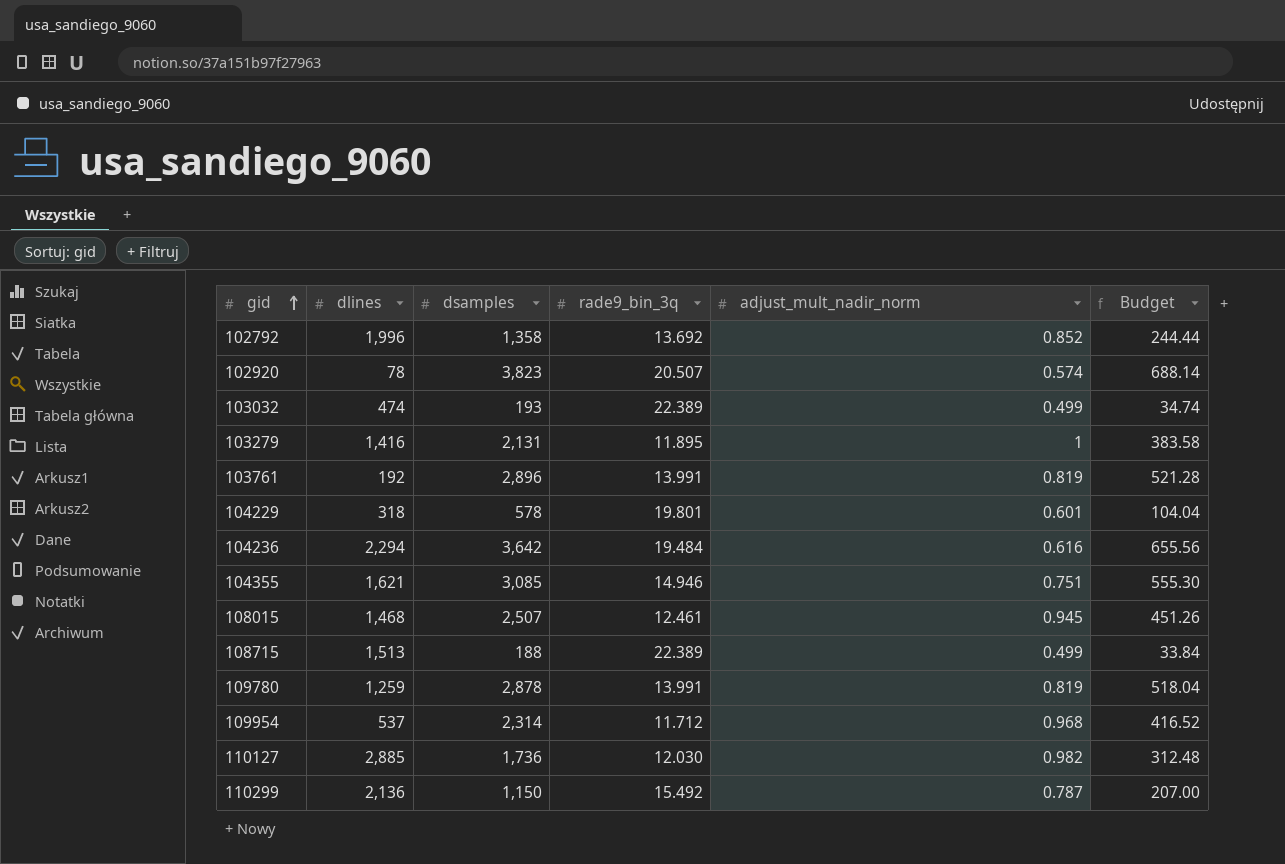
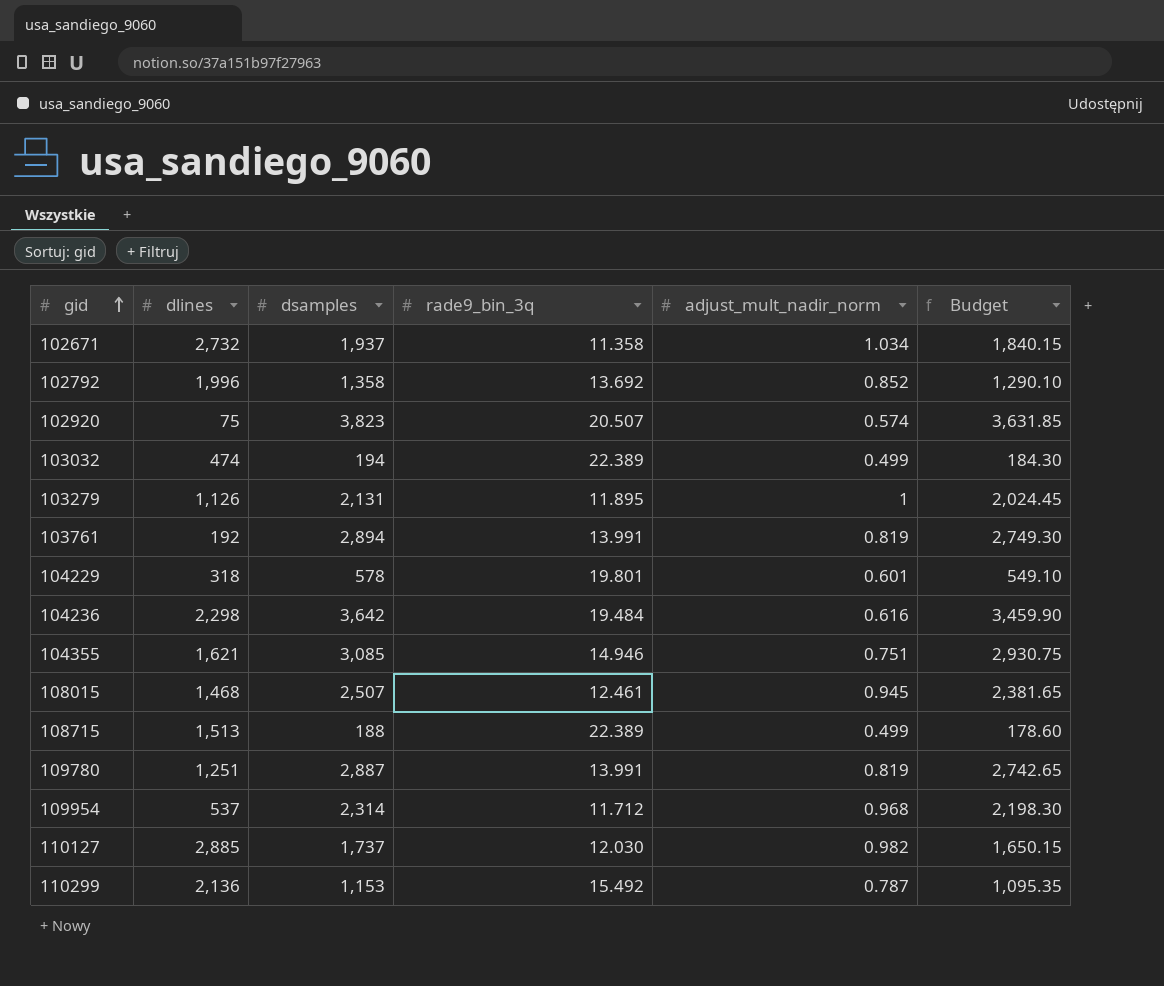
column Budget | formula: [dsamples] * 0.18 -> [dsamples] * 0.95
row 102671: none -> 2,732 | 1,937 | 11.358 | 1.034 | 1,840.15
102920 | dlines: 78 -> 75
103032 | dsamples: 193 -> 194
103279 | dlines: 1,416 -> 1,126
103761 | dsamples: 2,896 -> 2,894
104236 | dlines: 2,294 -> 2,298
109780 | dlines: 1,259 -> 1,251
109780 | dsamples: 2,878 -> 2,887
110127 | dsamples: 1,736 -> 1,737
110299 | dsamples: 1,150 -> 1,153

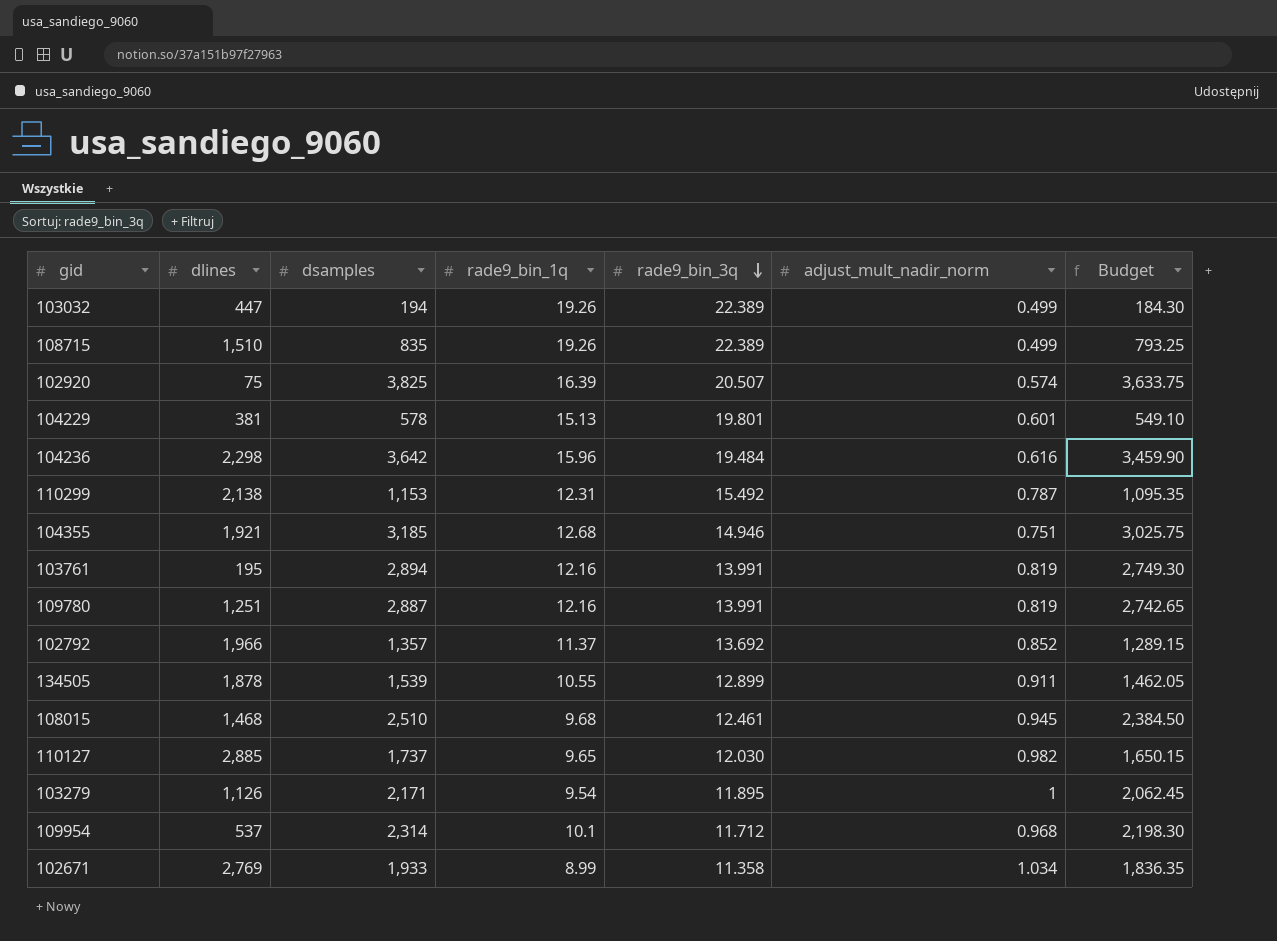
row order: gid ascending -> rade9_bin_3q descending
column rade9_bin_1q | position: none -> 4
103032 | dlines: 474 -> 447
108715 | dlines: 1,513 -> 1,510
108715 | dsamples: 188 -> 835
108715 | Budget: 178.60 -> 793.25
102920 | dsamples: 3,823 -> 3,825
102920 | Budget: 3,631.85 -> 3,633.75
104229 | dlines: 318 -> 381
110299 | dlines: 2,136 -> 2,138
104355 | dlines: 1,621 -> 1,921
104355 | dsamples: 3,085 -> 3,185
104355 | Budget: 2,930.75 -> 3,025.75
103761 | dlines: 192 -> 195
102792 | dlines: 1,996 -> 1,966
102792 | dsamples: 1,358 -> 1,357
102792 | Budget: 1,290.10 -> 1,289.15
row 134505: none -> 1,878 | 1,539 | 10.55 | 12.899 | 0.911 | 1,462.05
108015 | dsamples: 2,507 -> 2,510
108015 | Budget: 2,381.65 -> 2,384.50
103279 | dsamples: 2,131 -> 2,171
103279 | Budget: 2,024.45 -> 2,062.45
102671 | dlines: 2,732 -> 2,769
102671 | dsamples: 1,937 -> 1,933
102671 | Budget: 1,840.15 -> 1,836.35

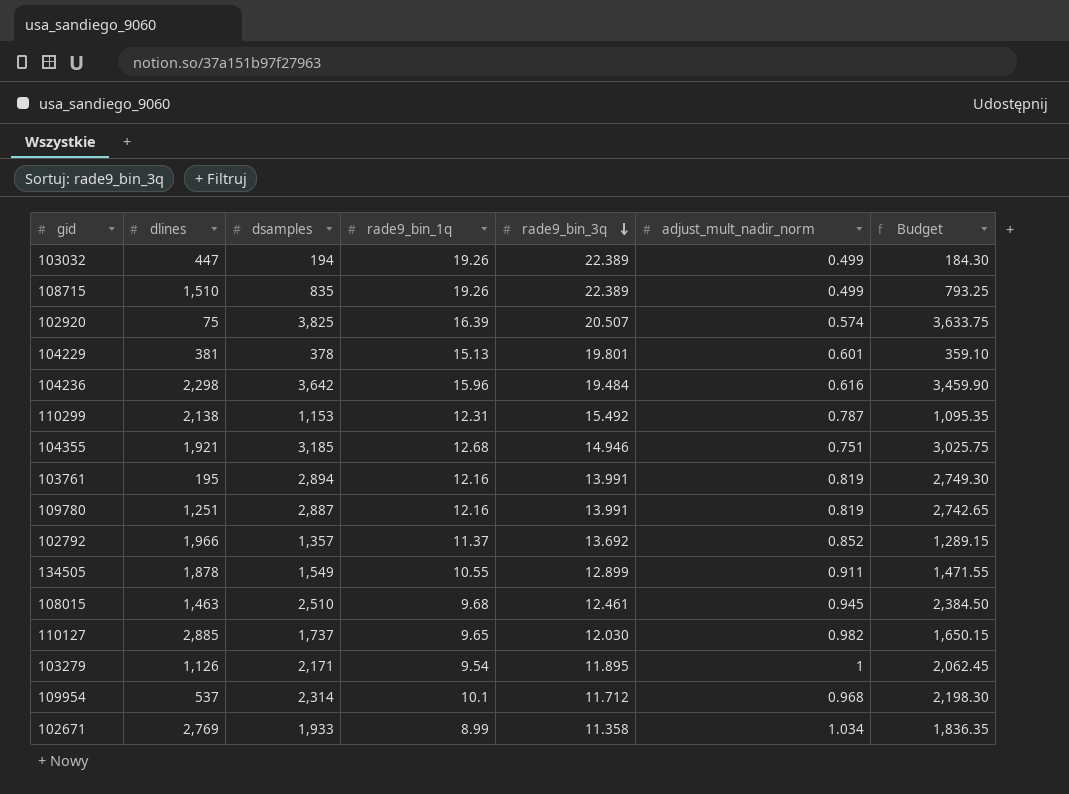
104229 | dsamples: 578 -> 378
104229 | Budget: 549.10 -> 359.10
134505 | dsamples: 1,539 -> 1,549
134505 | Budget: 1,462.05 -> 1,471.55
108015 | dlines: 1,468 -> 1,463

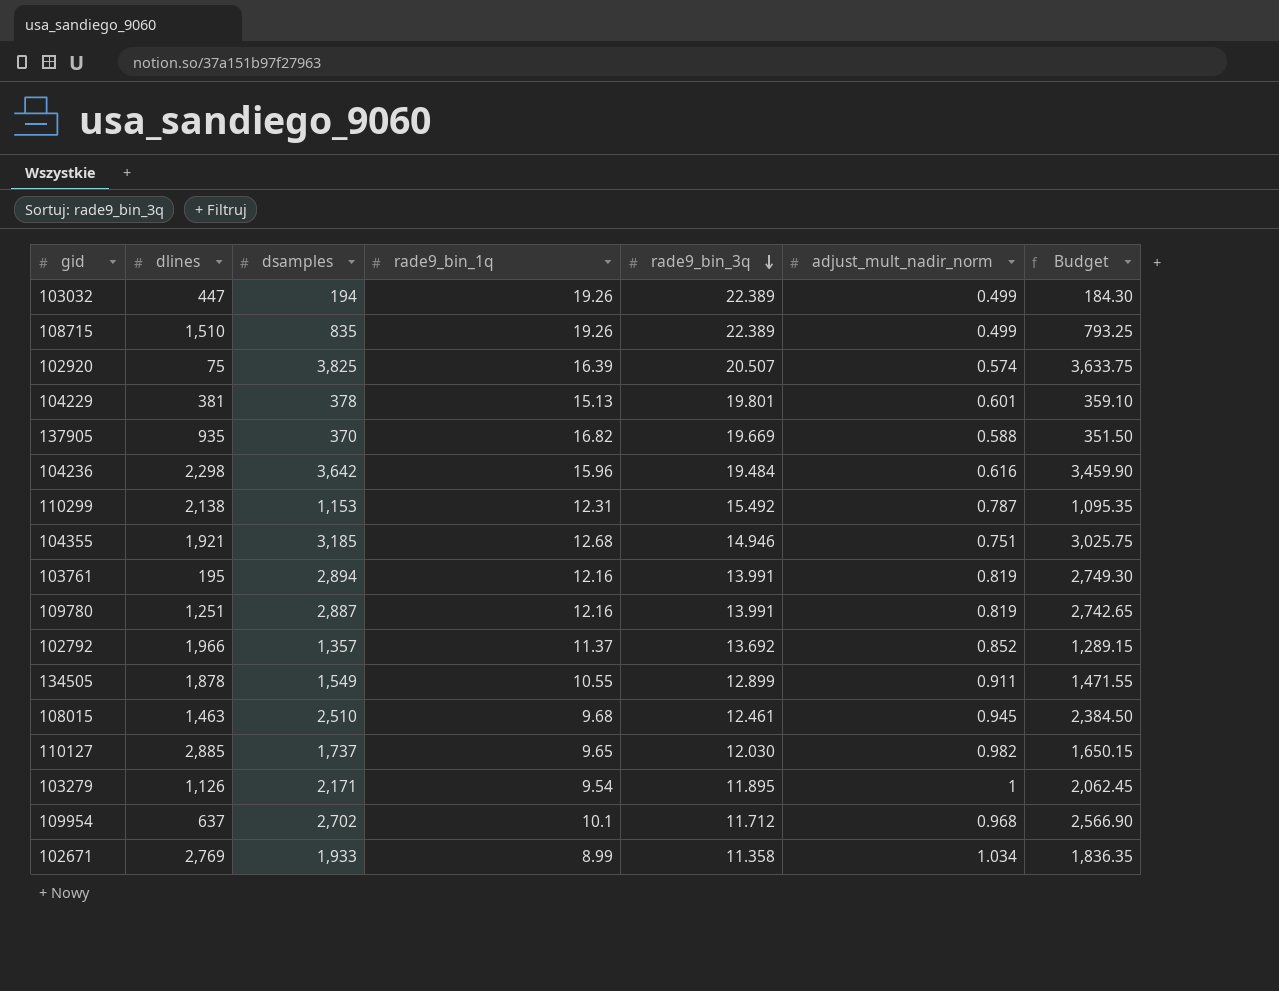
row 137905: none -> 935 | 370 | 16.82 | 19.669 | 0.588 | 351.50
109954 | dlines: 537 -> 637
109954 | dsamples: 2,314 -> 2,702
109954 | Budget: 2,198.30 -> 2,566.90

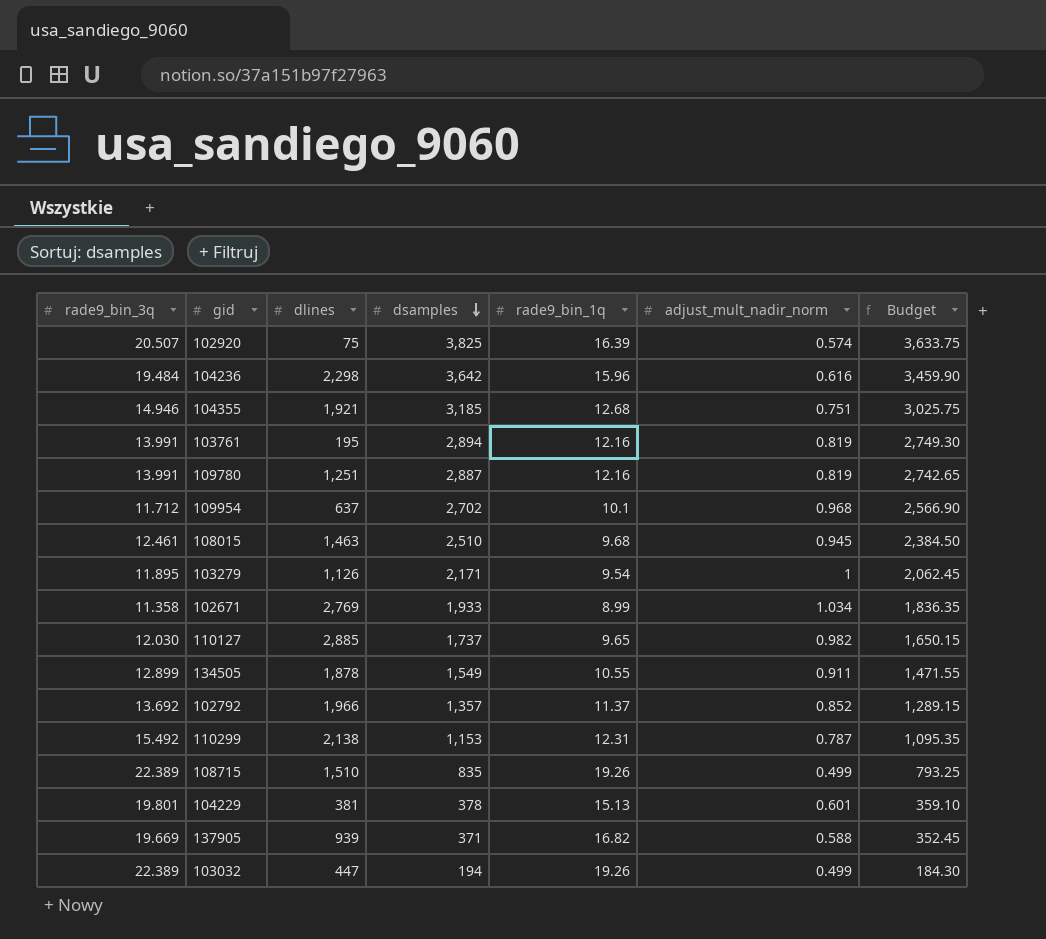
row order: rade9_bin_3q descending -> dsamples descending
column rade9_bin_3q | position: 5 -> 1
137905 | dlines: 935 -> 939
137905 | dsamples: 370 -> 371
137905 | Budget: 351.50 -> 352.45

